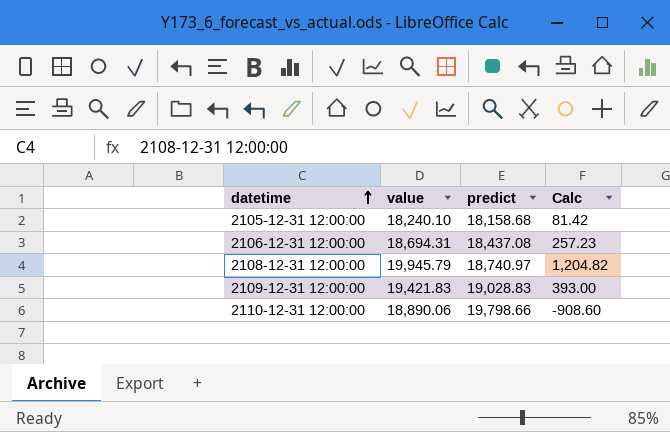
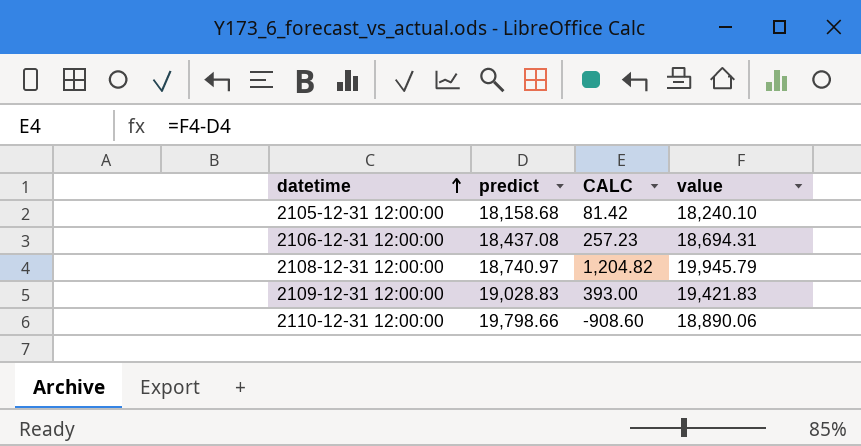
column name: Calc -> CALC
column value | position: 2 -> 4

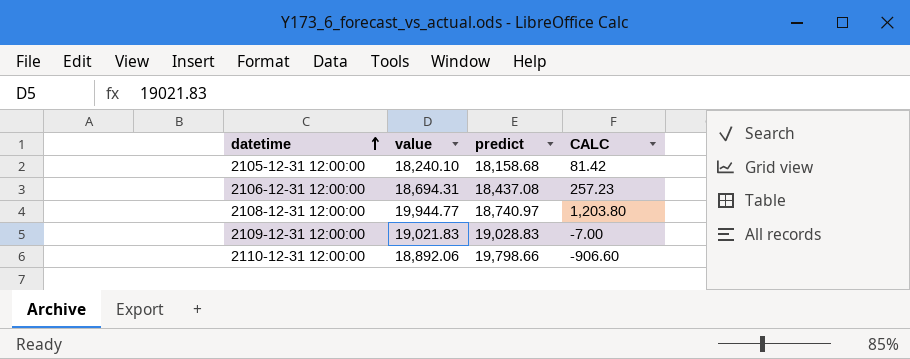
column value | position: 4 -> 2
2108-12-31 12:00:00 | value: 19,945.79 -> 19,944.77
2108-12-31 12:00:00 | CALC: 1,204.82 -> 1,203.80
2109-12-31 12:00:00 | value: 19,421.83 -> 19,021.83
2109-12-31 12:00:00 | CALC: 393.00 -> -7.00
2110-12-31 12:00:00 | value: 18,890.06 -> 18,892.06
2110-12-31 12:00:00 | CALC: -908.60 -> -906.60

